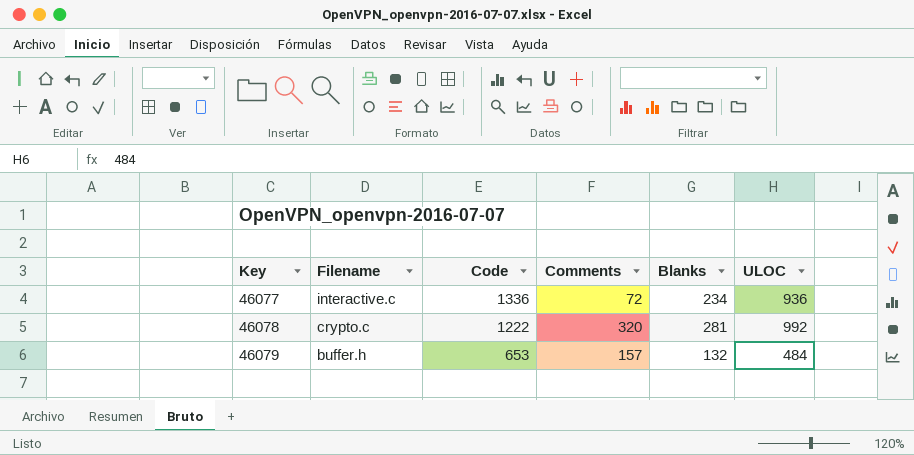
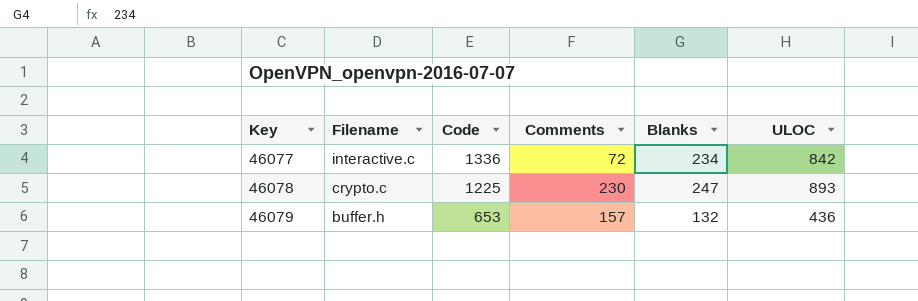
46077 | ULOC: 936 -> 842
46078 | Code: 1222 -> 1225
46078 | Comments: 320 -> 230
46078 | Blanks: 281 -> 247
46078 | ULOC: 992 -> 893
46079 | ULOC: 484 -> 436

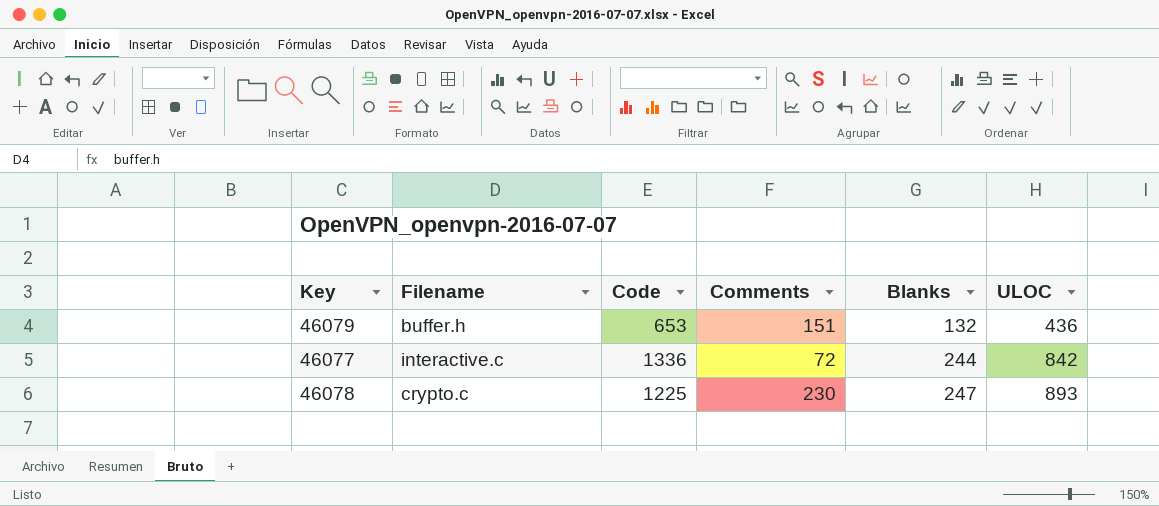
row order: Key ascending -> Blanks ascending
46079 | Comments: 157 -> 151
46077 | Blanks: 234 -> 244

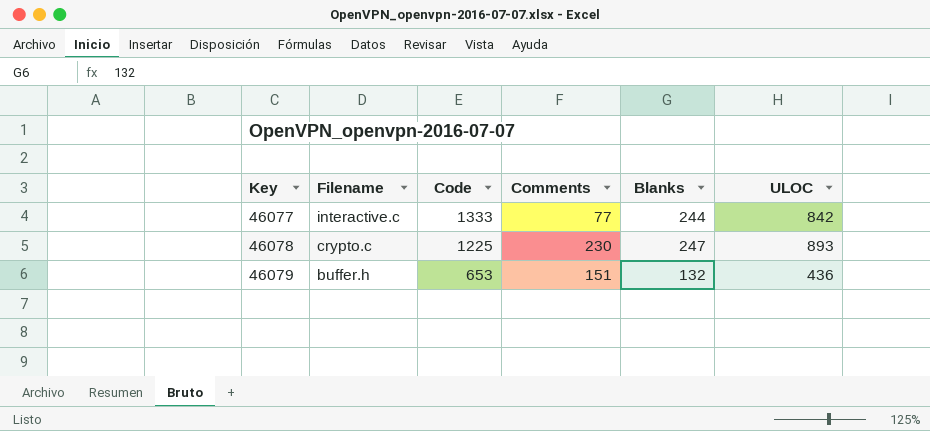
row order: Blanks ascending -> Key ascending
46077 | Code: 1336 -> 1333
46077 | Comments: 72 -> 77

